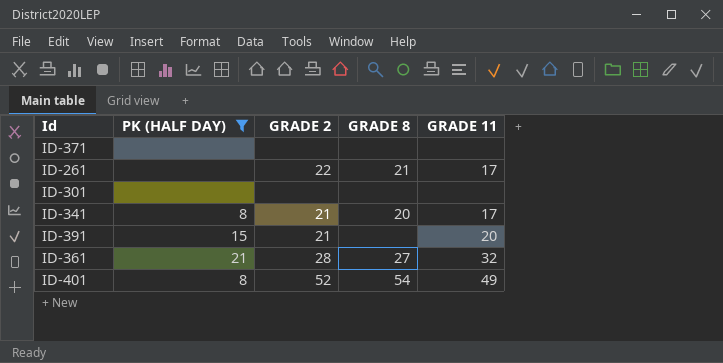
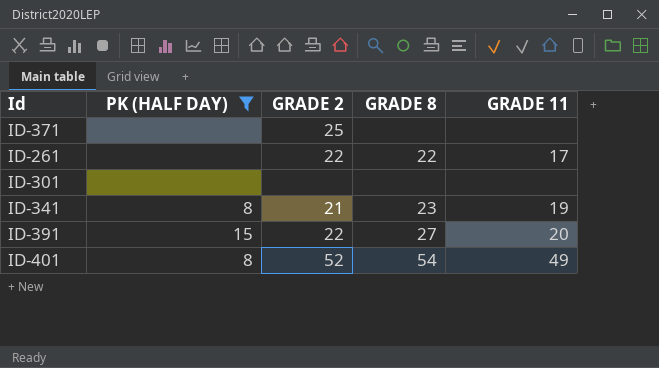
row ID-361: 21 | 28 | 27 | 32 -> none
ID-371 | GRADE 2: none -> 25
ID-261 | GRADE 8: 21 -> 22
ID-341 | GRADE 8: 20 -> 23
ID-341 | GRADE 11: 17 -> 19
ID-391 | GRADE 2: 21 -> 22
ID-391 | GRADE 8: none -> 27

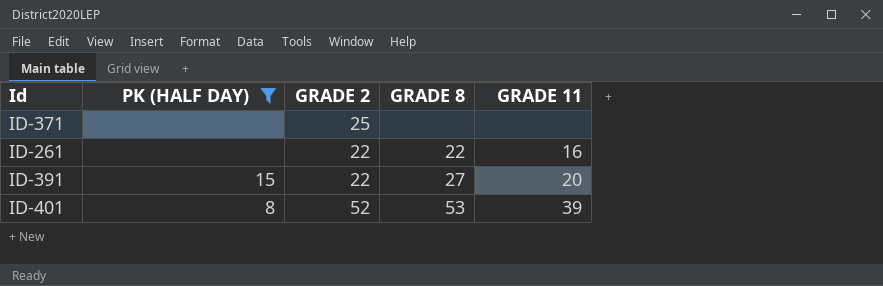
row ID-301: none | none | none | none -> none
row ID-341: 8 | 21 | 23 | 19 -> none
ID-261 | GRADE 11: 17 -> 16
ID-401 | GRADE 8: 54 -> 53
ID-401 | GRADE 11: 49 -> 39

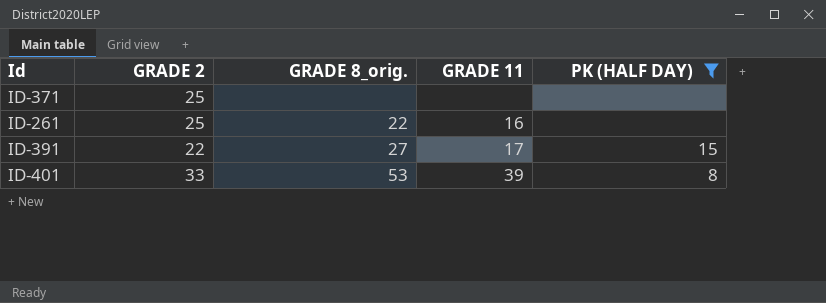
column name: GRADE 8 -> GRADE 8_orig.
column PK (HALF DAY) | position: 2 -> 5
ID-261 | GRADE 2: 22 -> 25
ID-391 | GRADE 11: 20 -> 17
ID-401 | GRADE 2: 52 -> 33

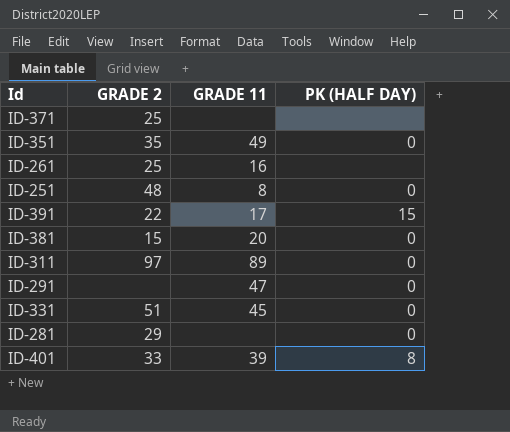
filter: PK (HALF DAY) != 0 -> none
column GRADE 8_orig. | position: 3 -> none

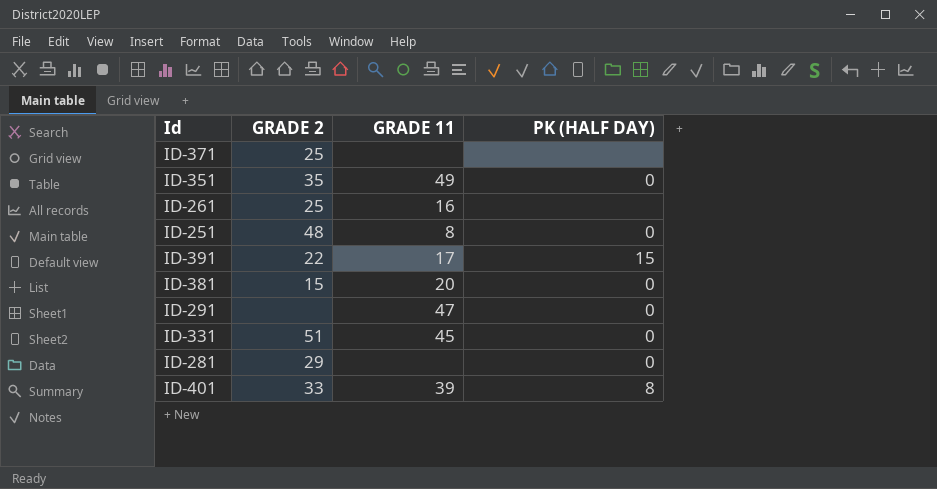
row ID-311: 97 | 89 | 0 -> none

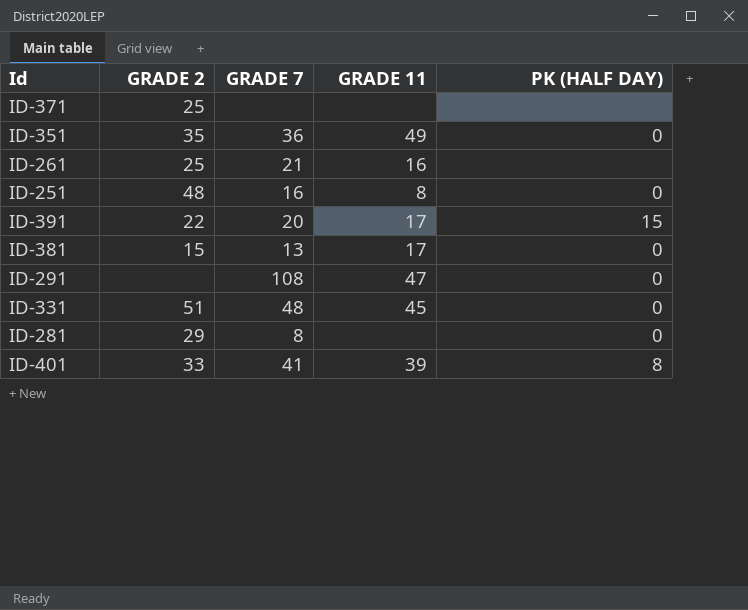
column GRADE 7 | position: none -> 3
ID-381 | GRADE 11: 20 -> 17

